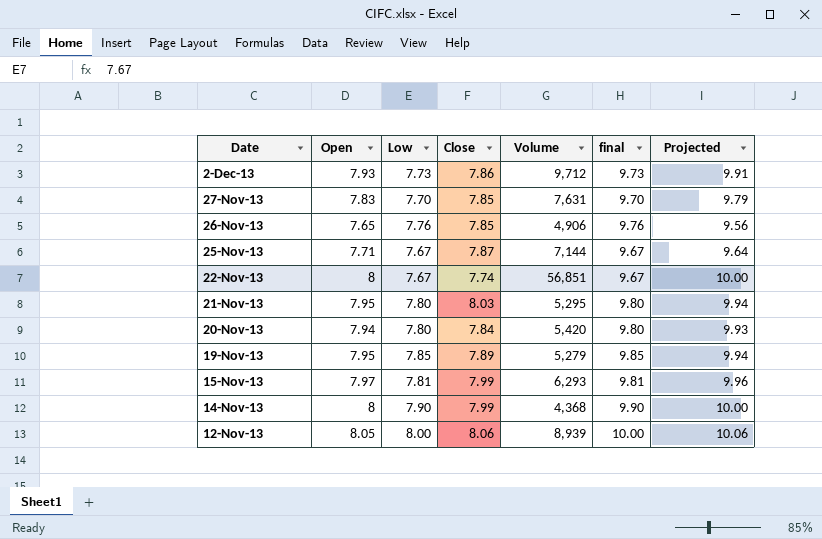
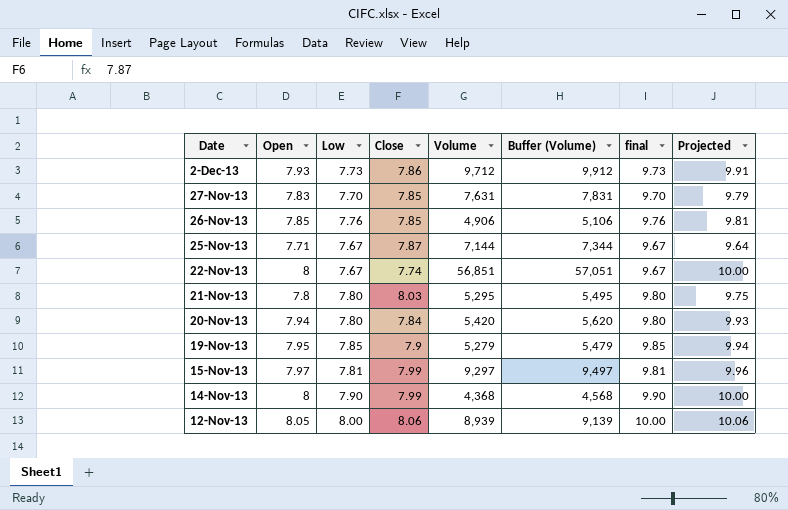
column Buffer (Volume) | formula: none -> [Volume] + 200
26-Nov-13 | Open: 7.65 -> 7.85
26-Nov-13 | Projected: 9.56 -> 9.81
21-Nov-13 | Open: 7.95 -> 7.8
21-Nov-13 | Projected: 9.94 -> 9.75
19-Nov-13 | Close: 7.89 -> 7.9
15-Nov-13 | Volume: 6,293 -> 9,297

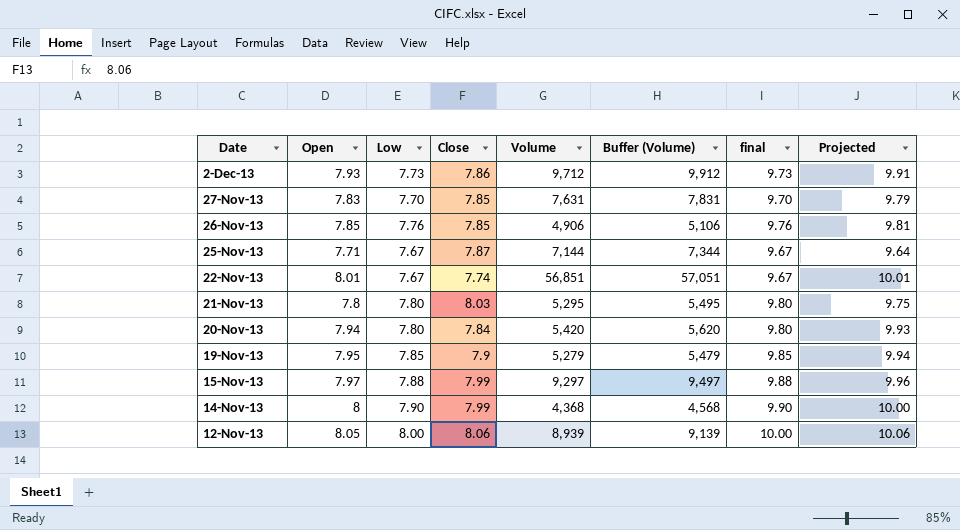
22-Nov-13 | Open: 8 -> 8.01
22-Nov-13 | Projected: 10.00 -> 10.01
15-Nov-13 | Low: 7.81 -> 7.88
15-Nov-13 | final: 9.81 -> 9.88

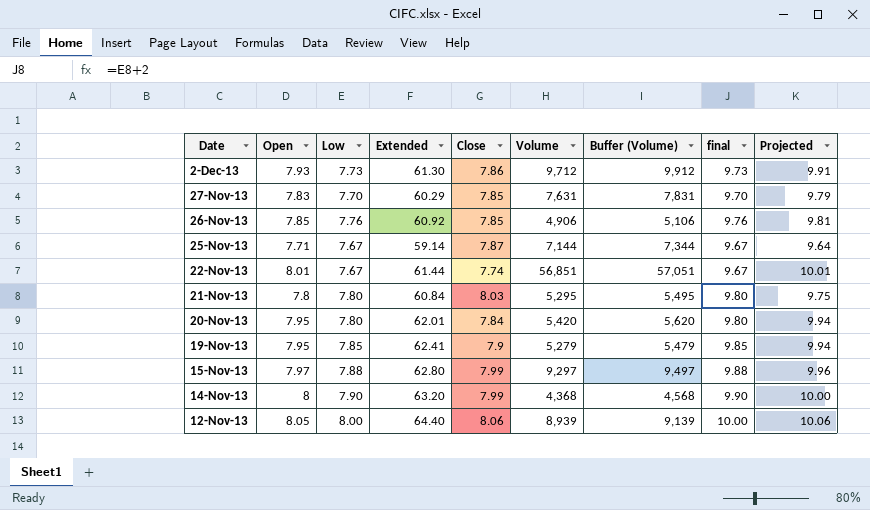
column Extended | formula: none -> [Open] * [Low]
20-Nov-13 | Open: 7.94 -> 7.95
20-Nov-13 | Projected: 9.93 -> 9.94

